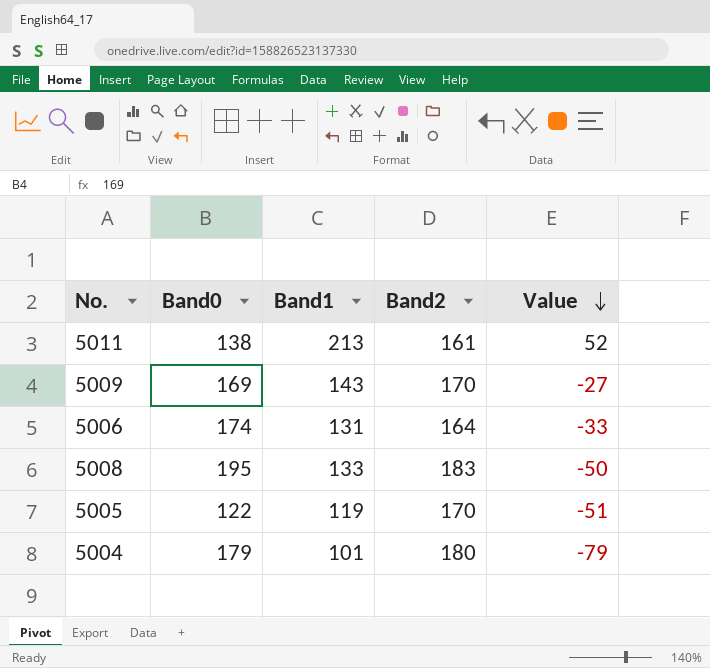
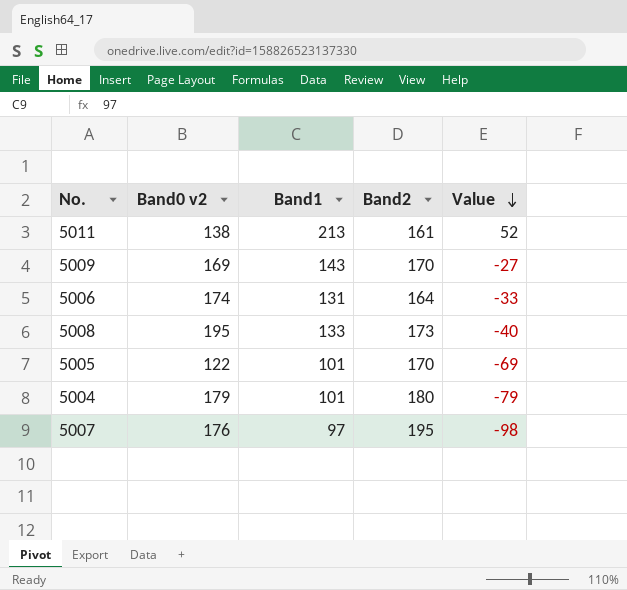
column name: Band0 -> Band0 v2
5008 | Band2: 183 -> 173
5008 | Value: -50 -> -40
5005 | Band1: 119 -> 101
5005 | Value: -51 -> -69
row 5007: none -> 176 | 97 | 195 | -98

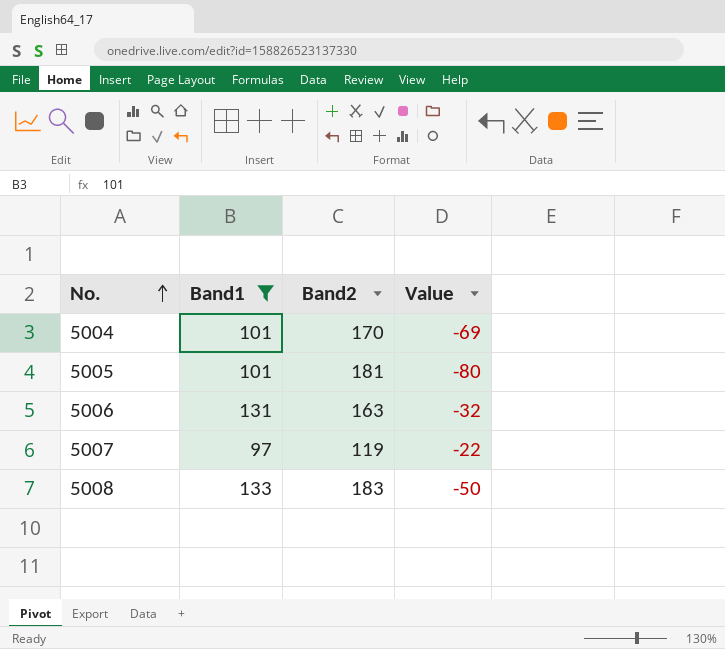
filter: none -> Band1 <= 133
row order: Value descending -> No. ascending
column Band0 v2 | position: 2 -> none
5004 | Band2: 180 -> 170
5004 | Value: -79 -> -69
5005 | Band2: 170 -> 181
5005 | Value: -69 -> -80
5006 | Band2: 164 -> 163
5006 | Value: -33 -> -32
5007 | Band2: 195 -> 119
5007 | Value: -98 -> -22
5008 | Band2: 173 -> 183
5008 | Value: -40 -> -50

